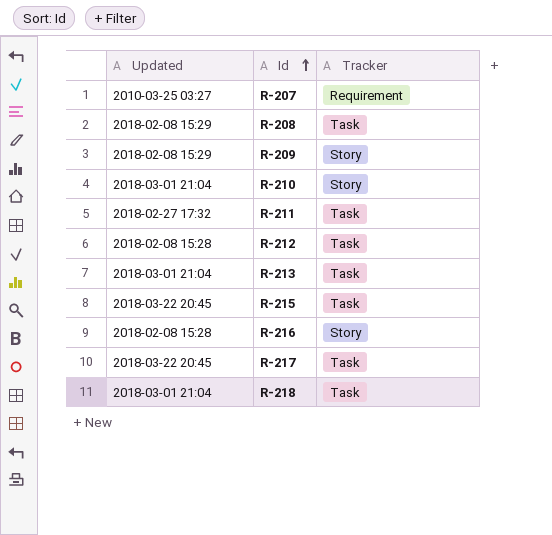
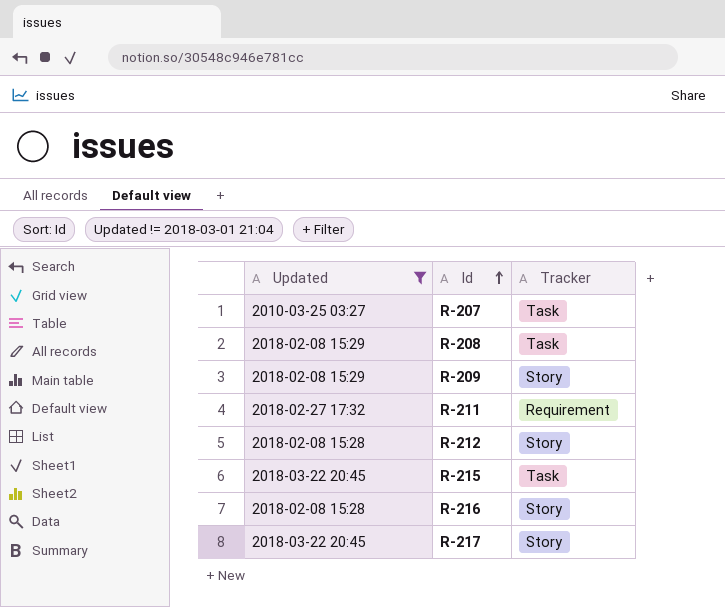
filter: none -> Updated != 2018-03-01 21:04
R-207 | Tracker: Requirement -> Task
R-211 | Tracker: Task -> Requirement
R-212 | Tracker: Task -> Story
R-217 | Tracker: Task -> Story

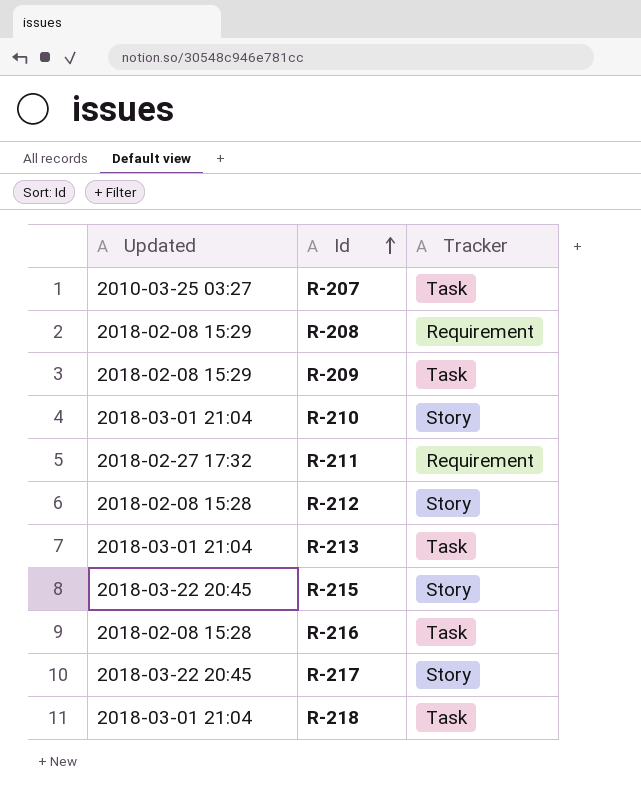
filter: Updated != 2018-03-01 21:04 -> none
R-208 | Tracker: Task -> Requirement
R-209 | Tracker: Story -> Task
R-215 | Tracker: Task -> Story
R-216 | Tracker: Story -> Task

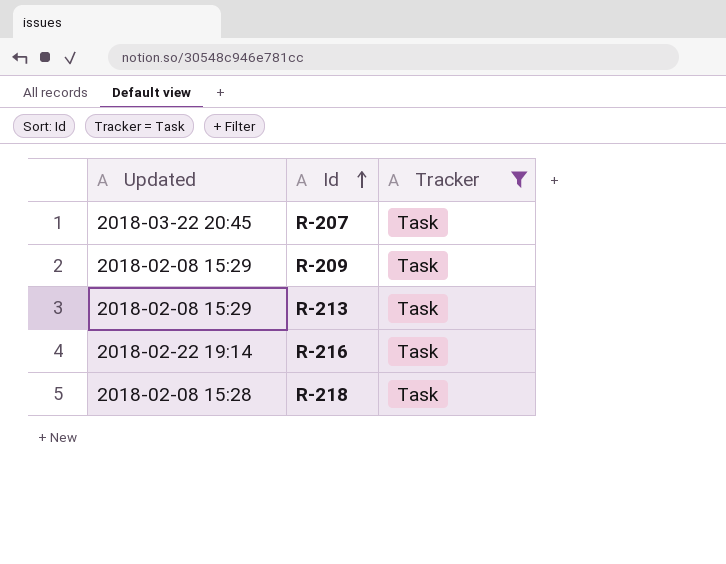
filter: none -> Tracker = Task
R-207 | Updated: 2010-03-25 03:27 -> 2018-03-22 20:45
R-213 | Updated: 2018-03-01 21:04 -> 2018-02-08 15:29
R-216 | Updated: 2018-02-08 15:28 -> 2018-02-22 19:14
R-218 | Updated: 2018-03-01 21:04 -> 2018-02-08 15:28

